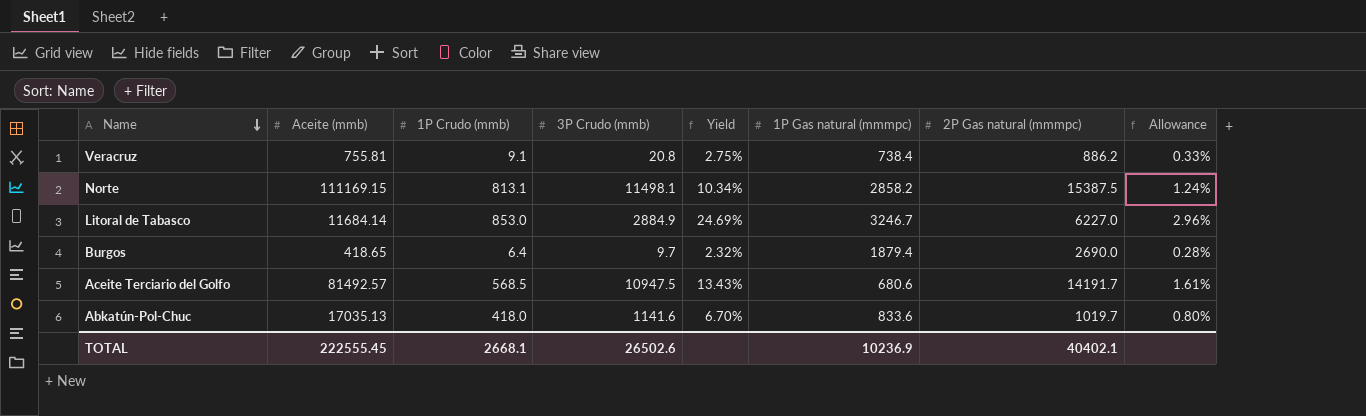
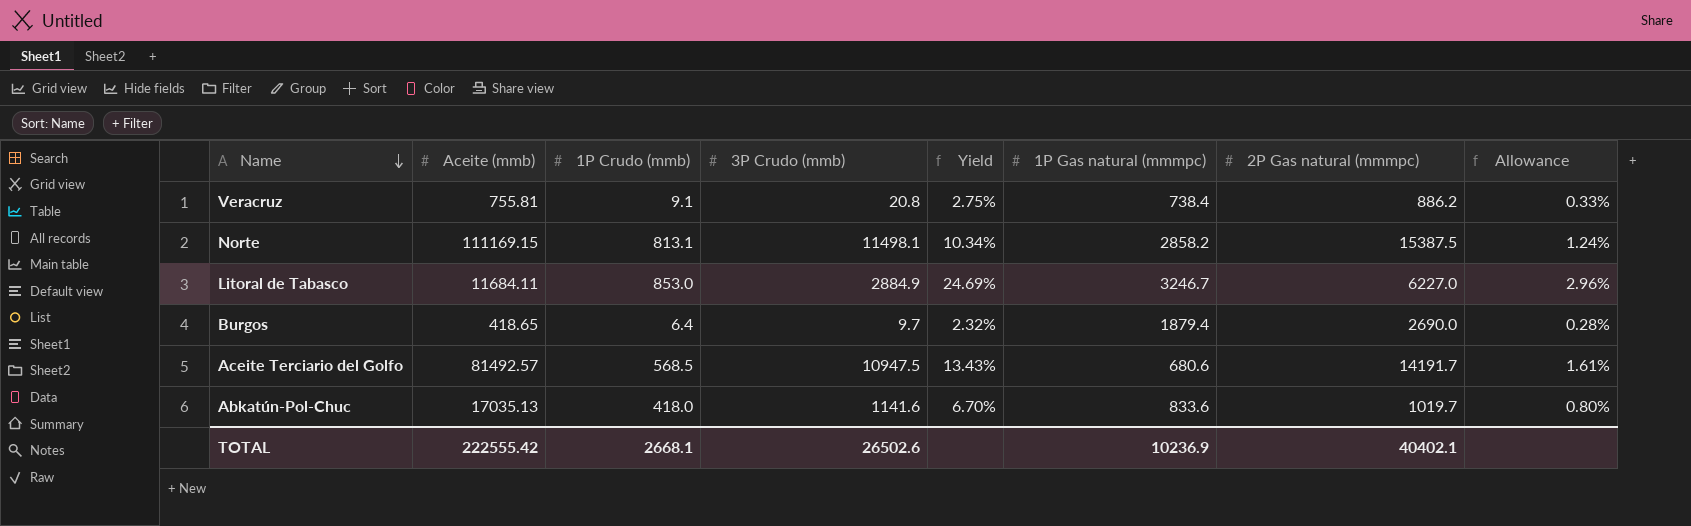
Litoral de Tabasco | Aceite (mmb): 11684.14 -> 11684.11
TOTAL | Aceite (mmb): 222555.45 -> 222555.42

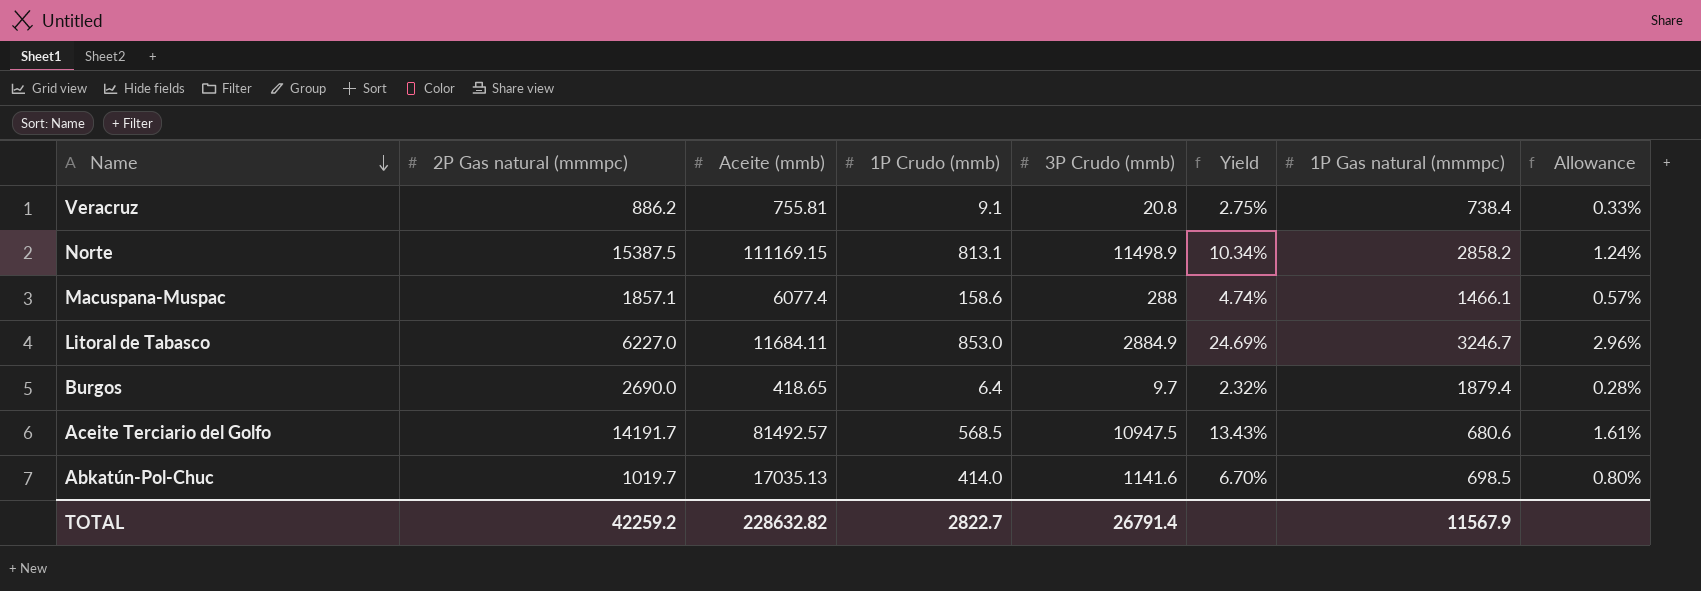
column 2P Gas natural (mmmpc) | position: 7 -> 2
Norte | 3P Crudo (mmb): 11498.1 -> 11498.9
row Macuspana-Muspac: none -> 1857.1 | 6077.4 | 158.6 | 288 | 4.74% | 1466.1 | 0.57%
Abkatún-Pol-Chuc | 1P Crudo (mmb): 418.0 -> 414.0
Abkatún-Pol-Chuc | 1P Gas natural (mmmpc): 833.6 -> 698.5
TOTAL | 2P Gas natural (mmmpc): 40402.1 -> 42259.2
TOTAL | Aceite (mmb): 222555.42 -> 228632.82
TOTAL | 1P Crudo (mmb): 2668.1 -> 2822.7
TOTAL | 3P Crudo (mmb): 26502.6 -> 26791.4
TOTAL | 1P Gas natural (mmmpc): 10236.9 -> 11567.9

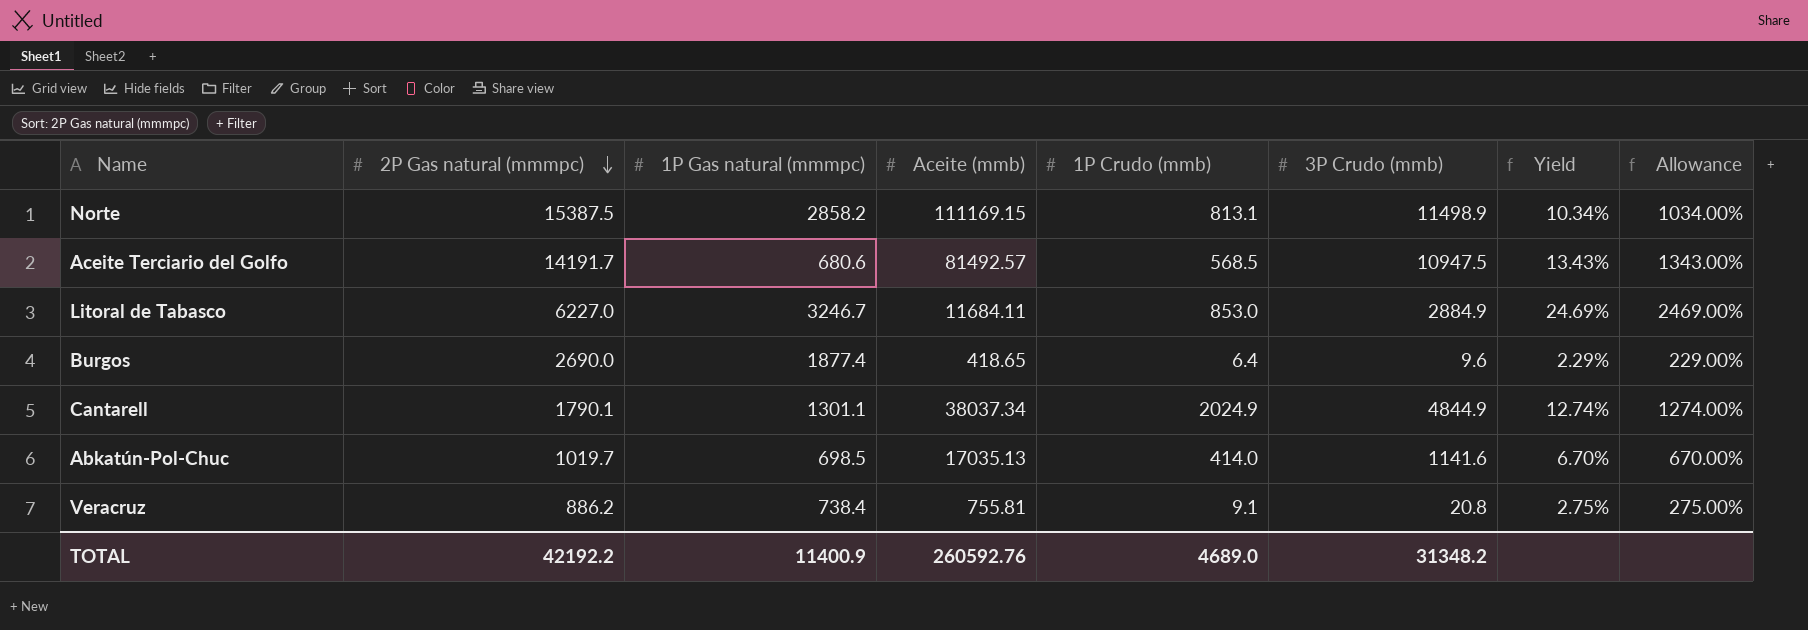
row order: Name descending -> 2P Gas natural (mmmpc) descending
column 1P Gas natural (mmmpc) | position: 7 -> 3
column Allowance | formula: [Yield] * 0.12 -> [Yield] * 100
row Macuspana-Muspac: 1857.1 | 6077.4 | 158.6 | 288 | 4.74% | 1466.1 | 0.57% -> none
Burgos | 1P Gas natural (mmmpc): 1879.4 -> 1877.4
Burgos | 3P Crudo (mmb): 9.7 -> 9.6
Burgos | Yield: 2.32% -> 2.29%
row Cantarell: none -> 1790.1 | 1301.1 | 38037.34 | 2024.9 | 4844.9 | 12.74% | 1274.00%
TOTAL | 2P Gas natural (mmmpc): 42259.2 -> 42192.2
TOTAL | 1P Gas natural (mmmpc): 11567.9 -> 11400.9
TOTAL | Aceite (mmb): 228632.82 -> 260592.76
TOTAL | 1P Crudo (mmb): 2822.7 -> 4689.0
TOTAL | 3P Crudo (mmb): 26791.4 -> 31348.2

